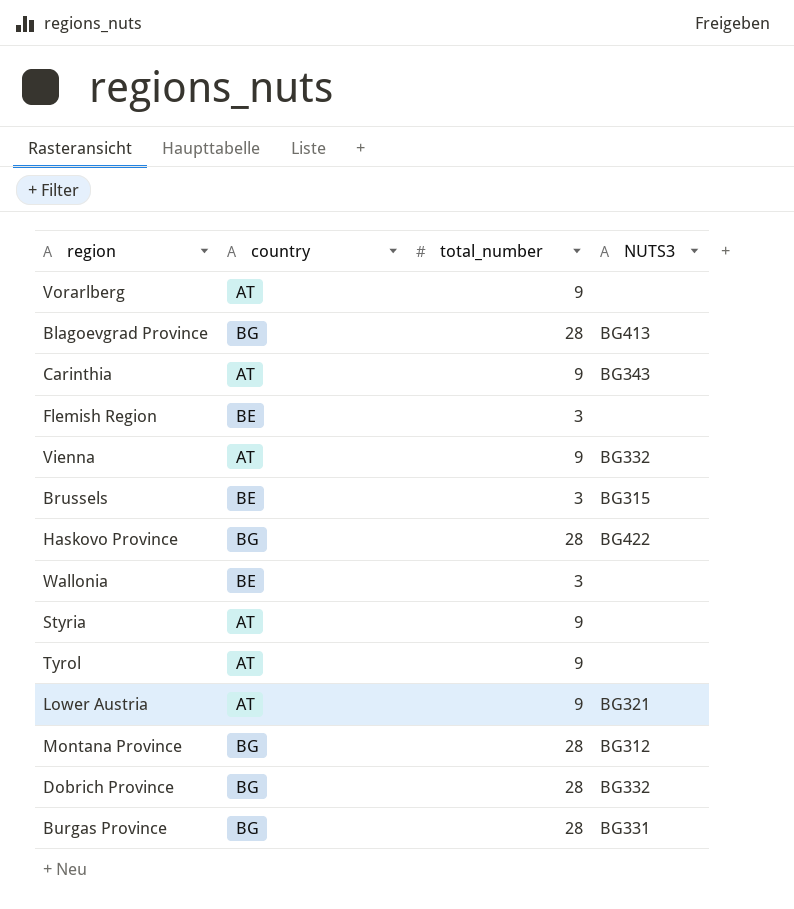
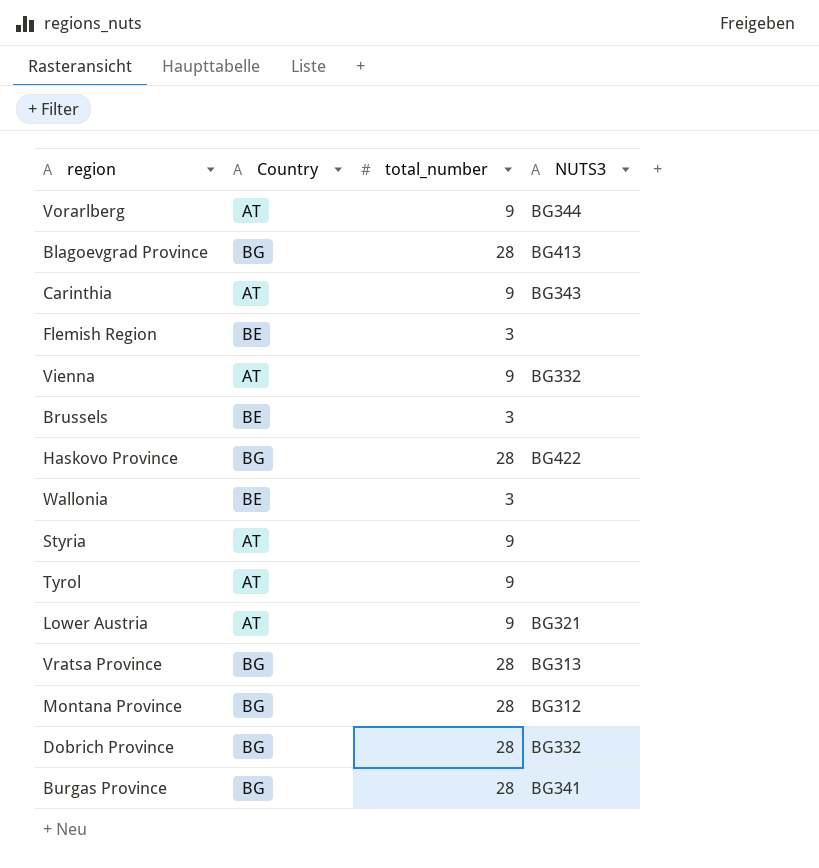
column name: country -> Country
Vorarlberg | NUTS3: none -> BG344
Brussels | NUTS3: BG315 -> none
row Vratsa Province: none -> BG | 28 | BG313
Burgas Province | NUTS3: BG331 -> BG341

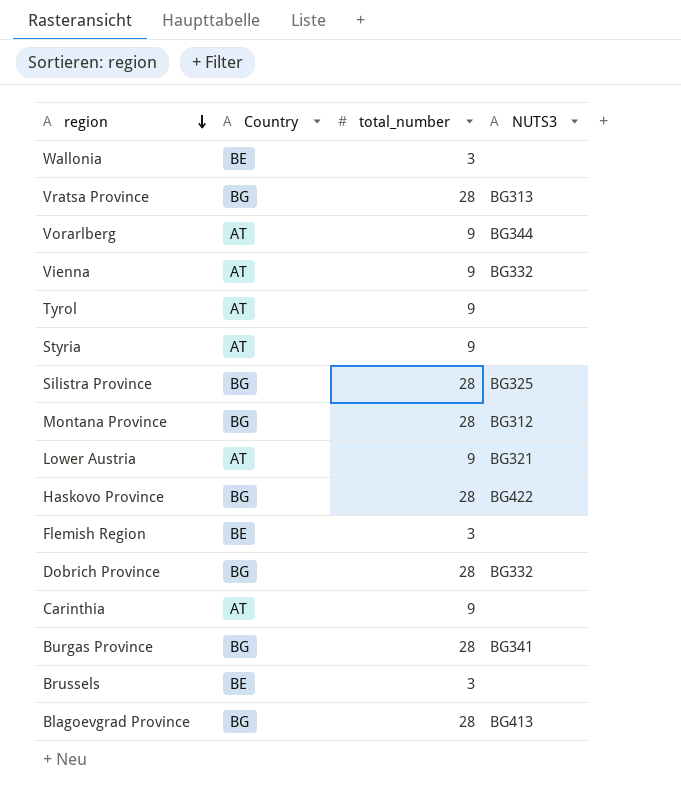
row order: none -> region descending
row Silistra Province: none -> BG | 28 | BG325
Carinthia | NUTS3: BG343 -> none

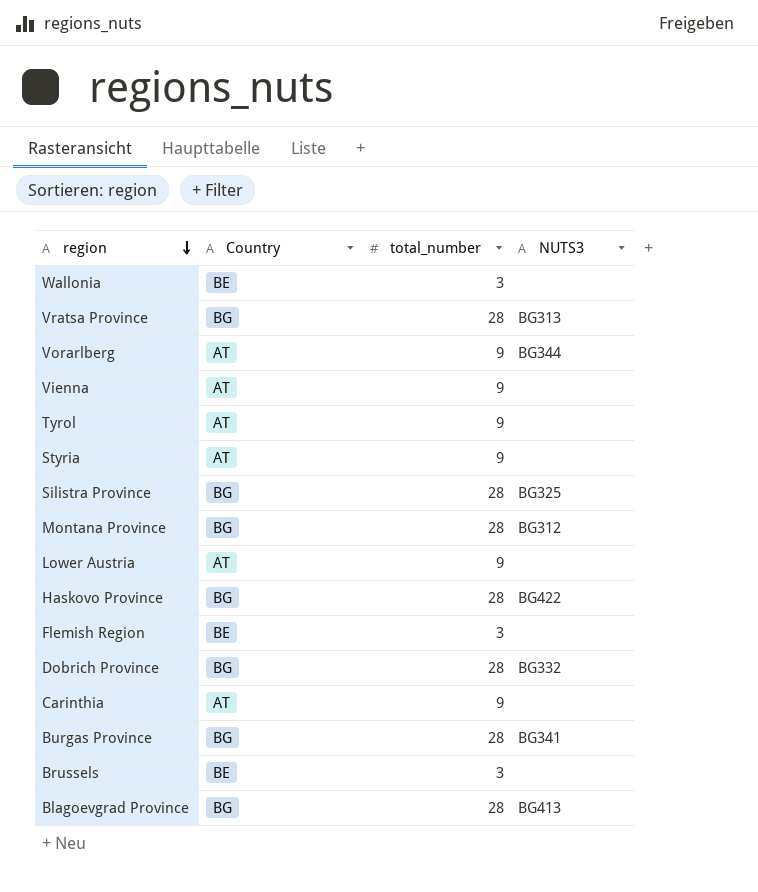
Vienna | NUTS3: BG332 -> none
Lower Austria | NUTS3: BG321 -> none

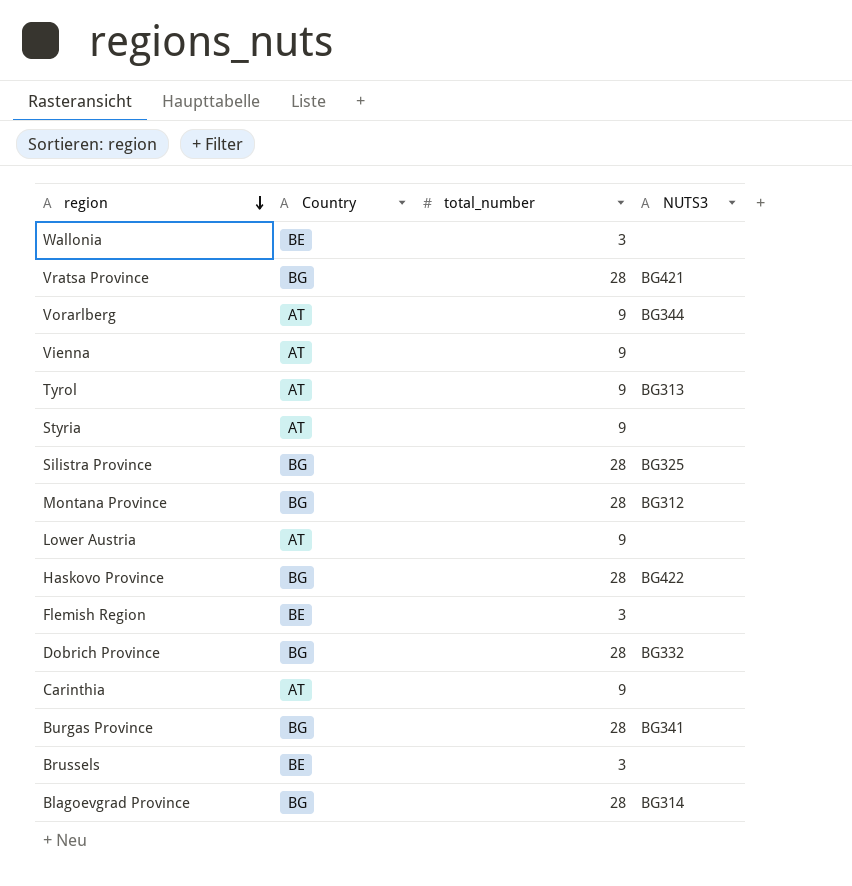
Vratsa Province | NUTS3: BG313 -> BG421
Tyrol | NUTS3: none -> BG313
Blagoevgrad Province | NUTS3: BG413 -> BG314

